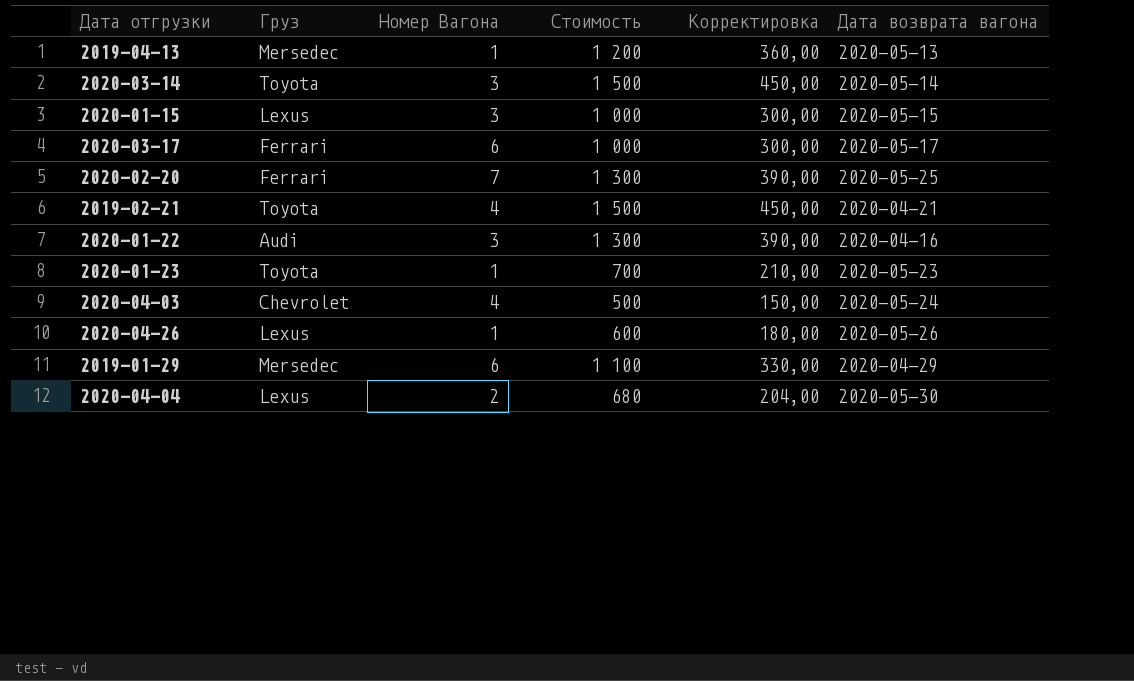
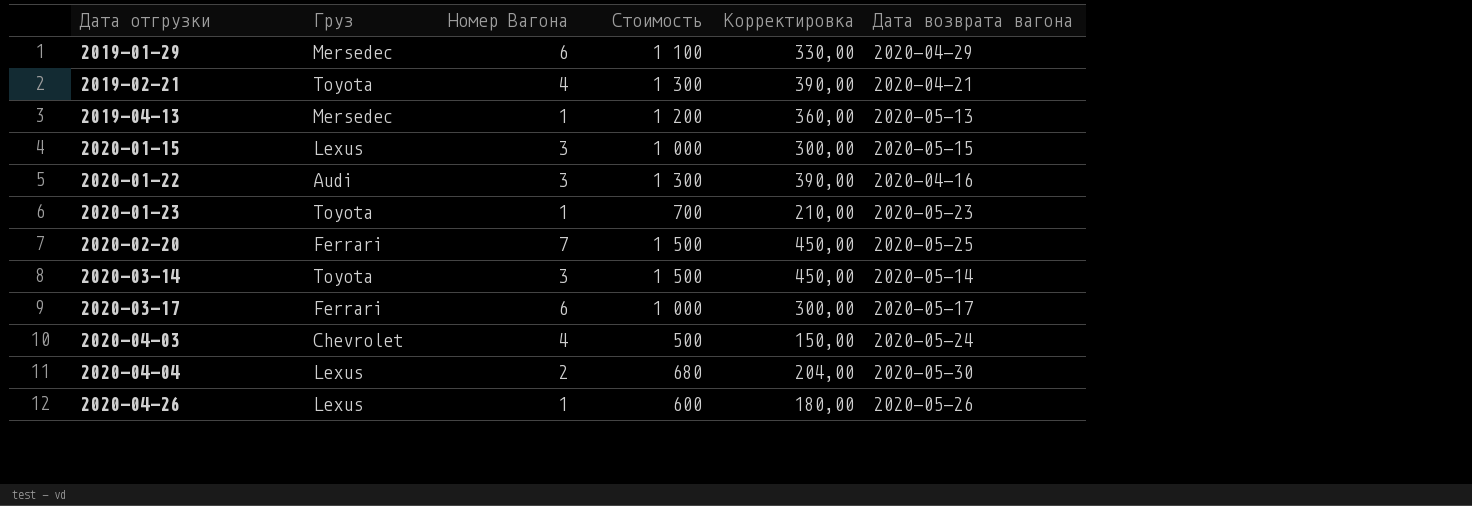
row order: none -> Дата отгрузки ascending
2019-02-21 | Стоимость: 1 500 -> 1 300
2019-02-21 | Корректировка: 450,00 -> 390,00
2020-02-20 | Стоимость: 1 300 -> 1 500
2020-02-20 | Корректировка: 390,00 -> 450,00

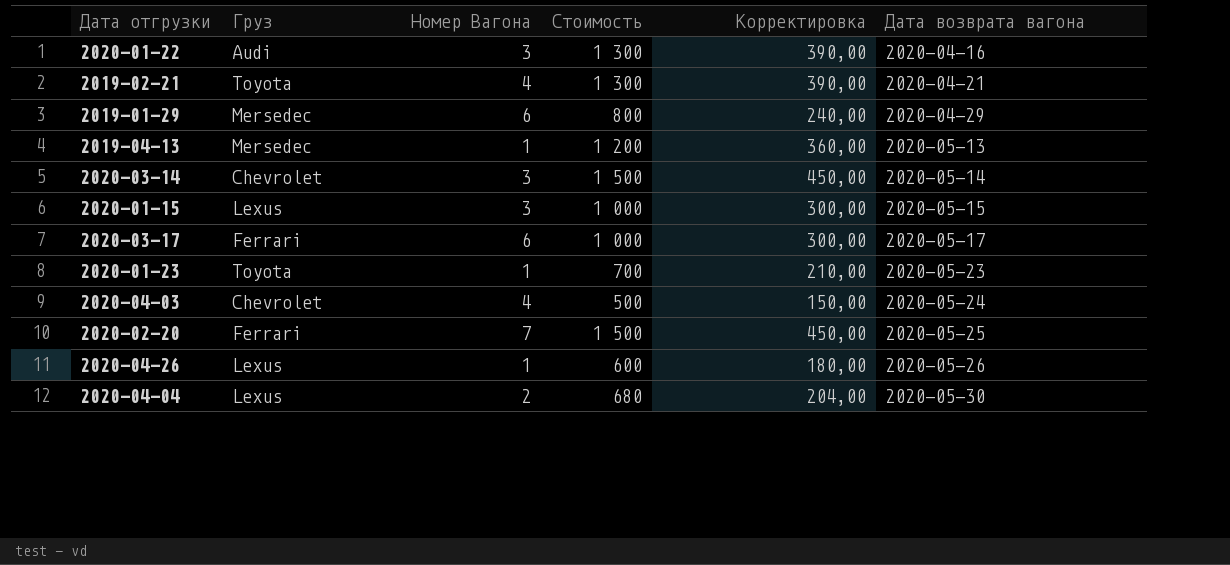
row order: Дата отгрузки ascending -> Дата возврата вагона ascending
2019-01-29 | Стоимость: 1 100 -> 800
2019-01-29 | Корректировка: 330,00 -> 240,00
2020-03-14 | Груз: Toyota -> Chevrolet

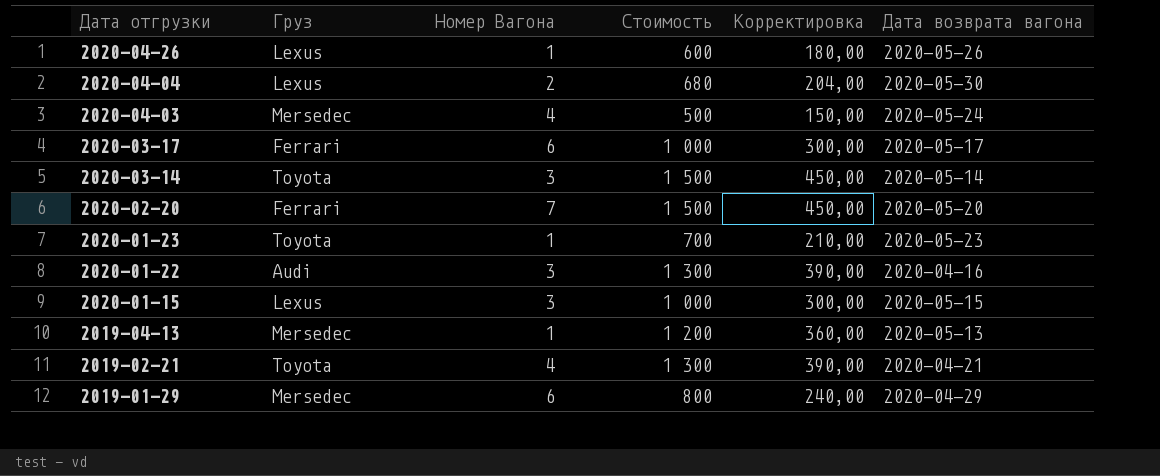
row order: Дата возврата вагона ascending -> Дата отгрузки descending
2020-04-03 | Груз: Chevrolet -> Mersedec
2020-03-14 | Груз: Chevrolet -> Toyota
2020-02-20 | Дата возврата вагона: 2020-05-25 -> 2020-05-20

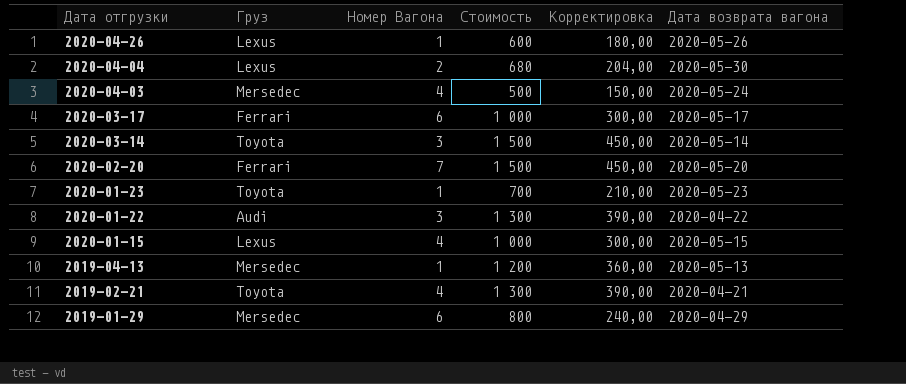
2020-01-22 | Дата возврата вагона: 2020-04-16 -> 2020-04-22
2020-01-15 | Номер Вагона: 3 -> 4

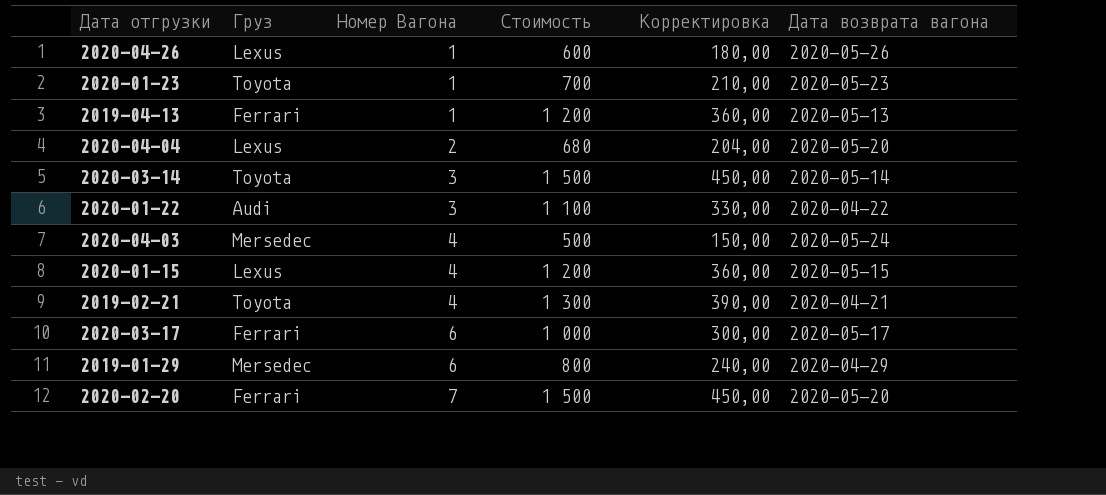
row order: Дата отгрузки descending -> Номер Вагона ascending
2019-04-13 | Груз: Mersedec -> Ferrari
2020-04-04 | Дата возврата вагона: 2020-05-30 -> 2020-05-20
2020-01-22 | Стоимость: 1 300 -> 1 100
2020-01-22 | Корректировка: 390,00 -> 330,00
2020-01-15 | Стоимость: 1 000 -> 1 200
2020-01-15 | Корректировка: 300,00 -> 360,00

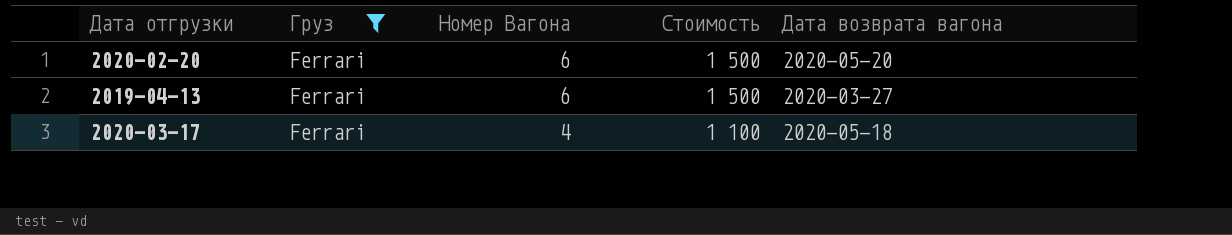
filter: none -> Груз = Ferrari
row order: Номер Вагона ascending -> Номер Вагона descending
column Корректировка | formula: [Стоимость] * 0,3 -> none
2020-02-20 | Номер Вагона: 7 -> 6
2019-04-13 | Номер Вагона: 1 -> 6
2019-04-13 | Стоимость: 1 200 -> 1 500
2019-04-13 | Дата возврата вагона: 2020-05-13 -> 2020-03-27
2020-03-17 | Номер Вагона: 6 -> 4
2020-03-17 | Стоимость: 1 000 -> 1 100
2020-03-17 | Дата возврата вагона: 2020-05-17 -> 2020-05-18

